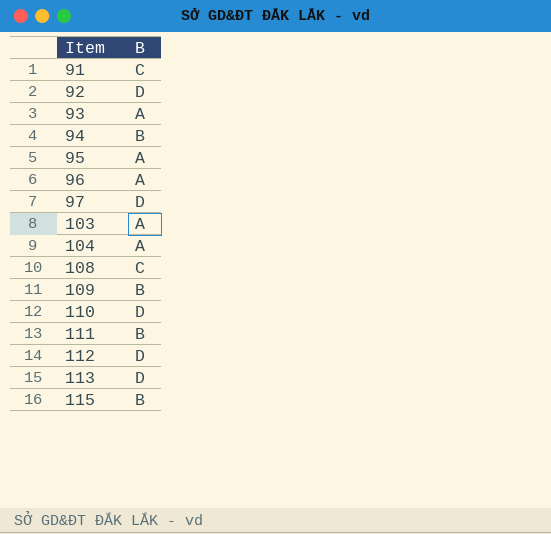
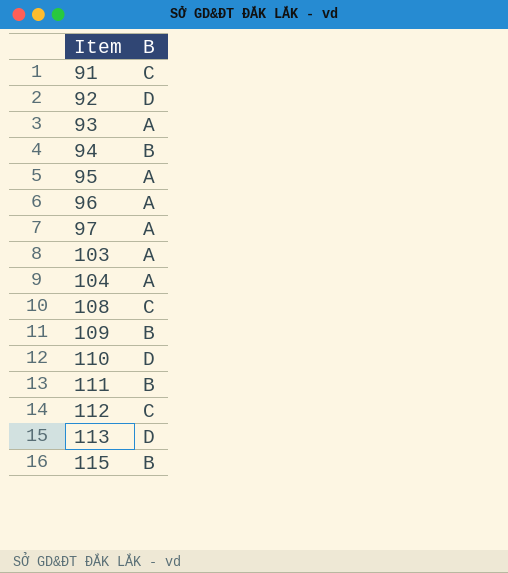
97 | B: D -> A
112 | B: D -> C

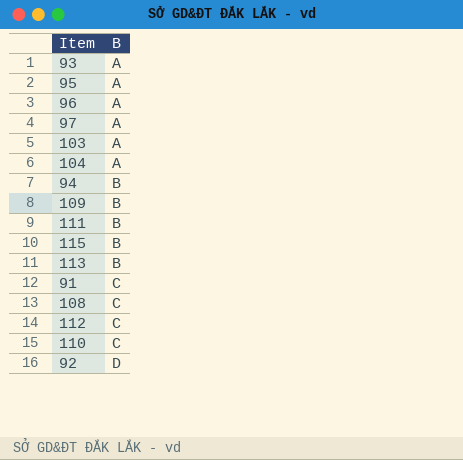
row order: Item ascending -> B ascending
113 | B: D -> B
110 | B: D -> C

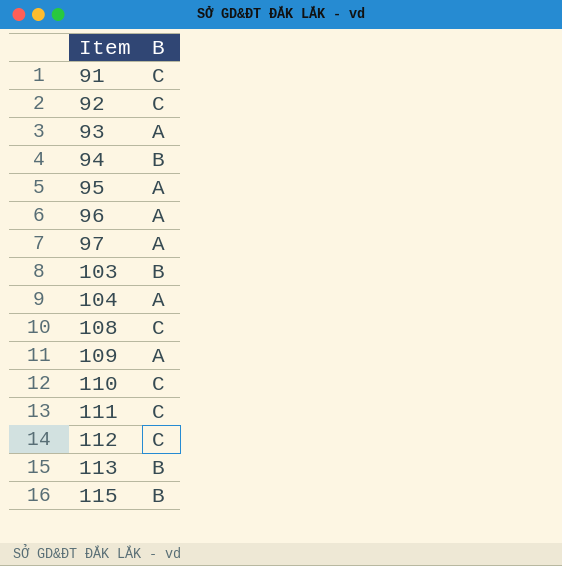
row order: B ascending -> Item ascending
92 | B: D -> C
103 | B: A -> B
109 | B: B -> A
111 | B: B -> C

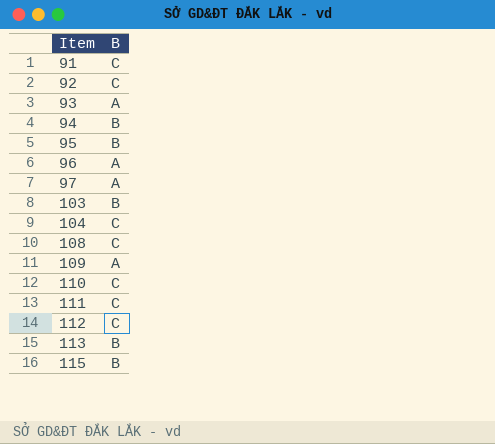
95 | B: A -> B
104 | B: A -> C

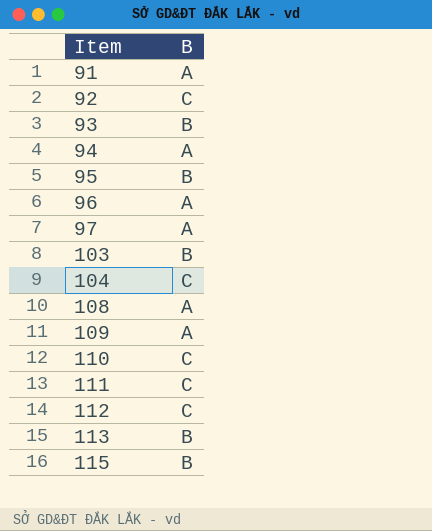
91 | B: C -> A
93 | B: A -> B
94 | B: B -> A
108 | B: C -> A

